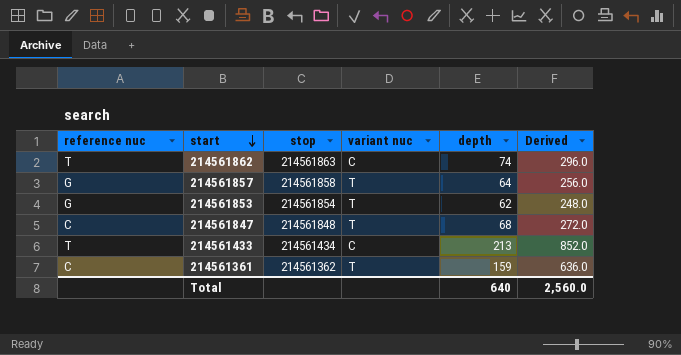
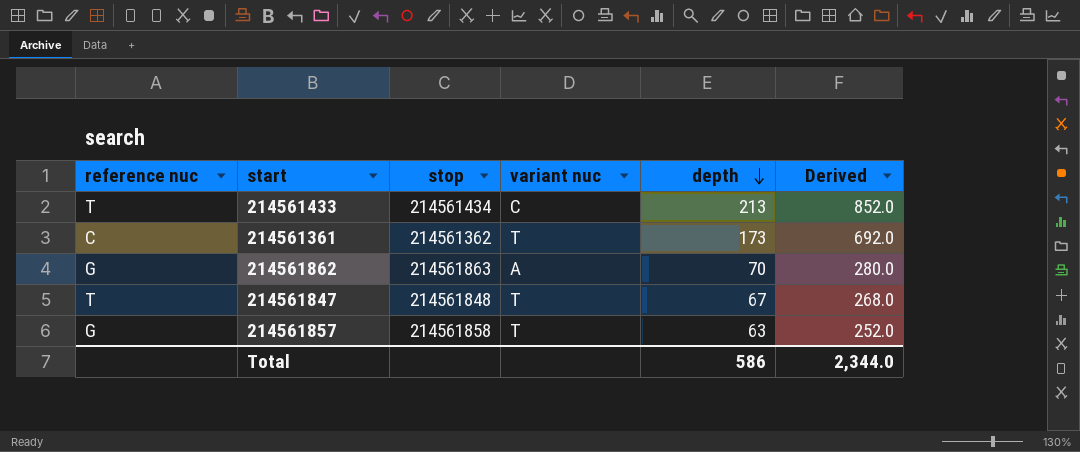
row order: start descending -> depth descending
row 214561853: G | 214561854 | T | 62 | 248.0 -> none
214561361 | depth: 159 -> 173
214561361 | Derived: 636.0 -> 692.0
214561862 | reference nuc: T -> G
214561862 | variant nuc: C -> A
214561862 | depth: 74 -> 70
214561862 | Derived: 296.0 -> 280.0
214561847 | reference nuc: C -> T
214561847 | depth: 68 -> 67
214561847 | Derived: 272.0 -> 268.0
214561857 | depth: 64 -> 63
214561857 | Derived: 256.0 -> 252.0
Total | depth: 640 -> 586
Total | Derived: 2,560.0 -> 2,344.0

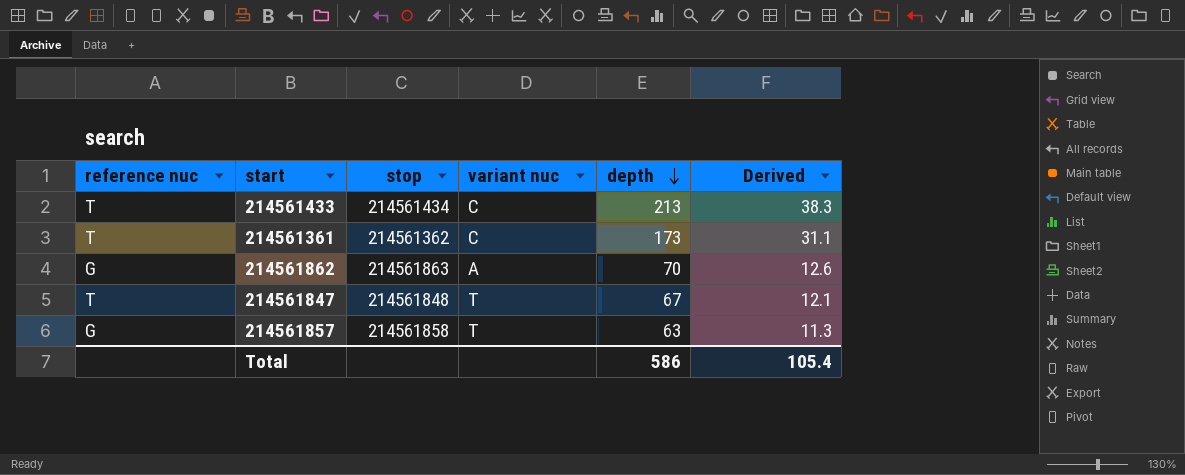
column Derived | formula: [depth] * 4 -> [depth] * 0.18
214561361 | reference nuc: C -> T
214561361 | variant nuc: T -> C
Total | Derived: 2,344.0 -> 105.4

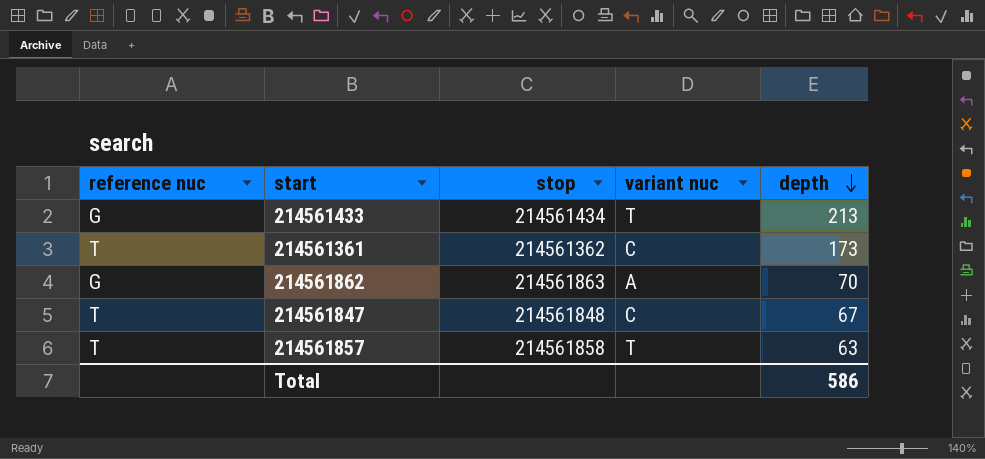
column Derived | formula: [depth] * 0.18 -> none
214561433 | reference nuc: T -> G
214561433 | variant nuc: C -> T
214561847 | variant nuc: T -> C
214561857 | reference nuc: G -> T

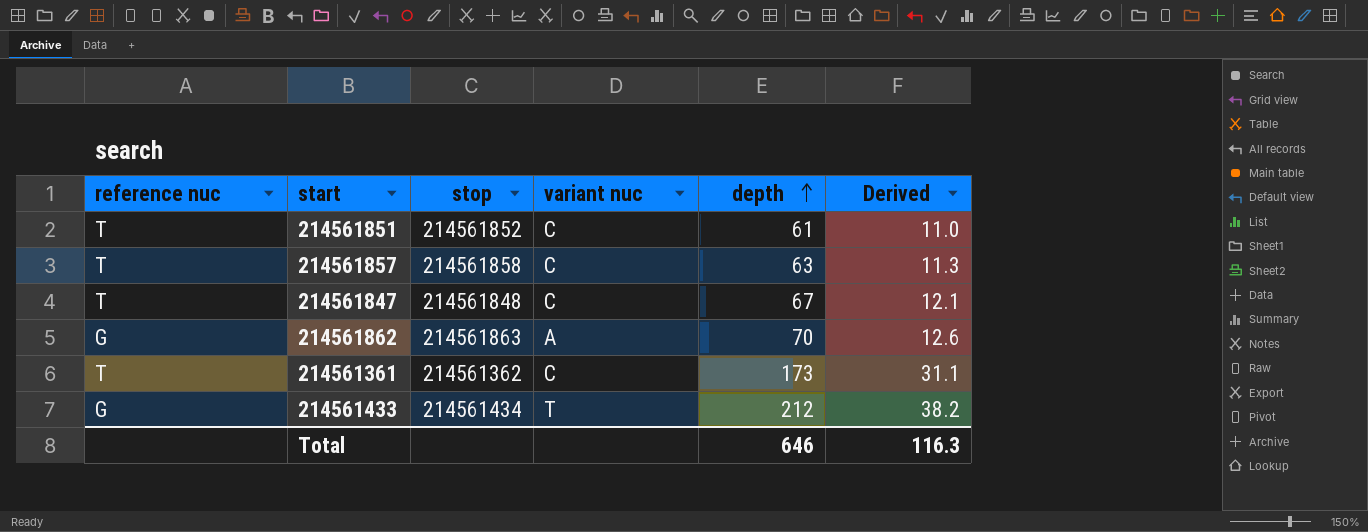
row order: depth descending -> depth ascending
column Derived | formula: none -> [depth] * 0.18
row 214561851: none -> T | 214561852 | C | 61 | 11.0
214561857 | variant nuc: T -> C
214561433 | depth: 213 -> 212
Total | depth: 586 -> 646

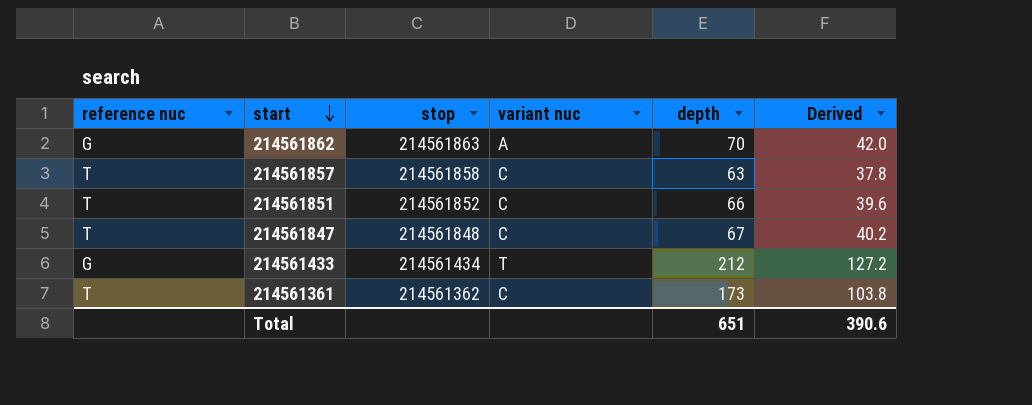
row order: depth ascending -> start descending
column Derived | formula: [depth] * 0.18 -> [depth] * 0.6
214561851 | depth: 61 -> 66
Total | depth: 646 -> 651
Total | Derived: 116.3 -> 390.6

